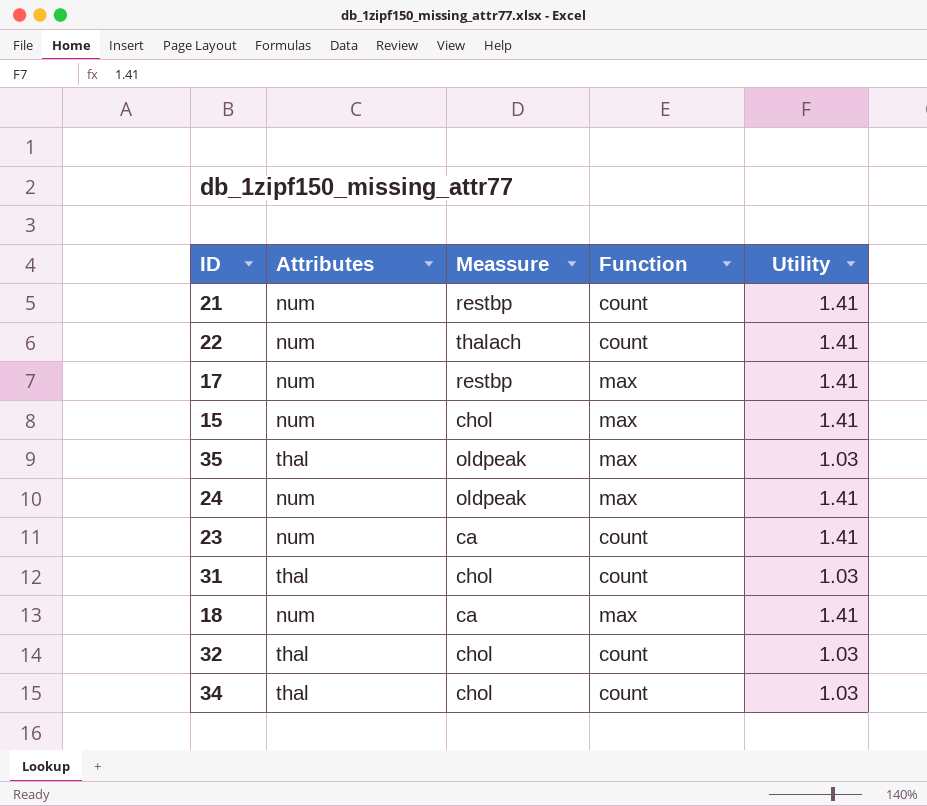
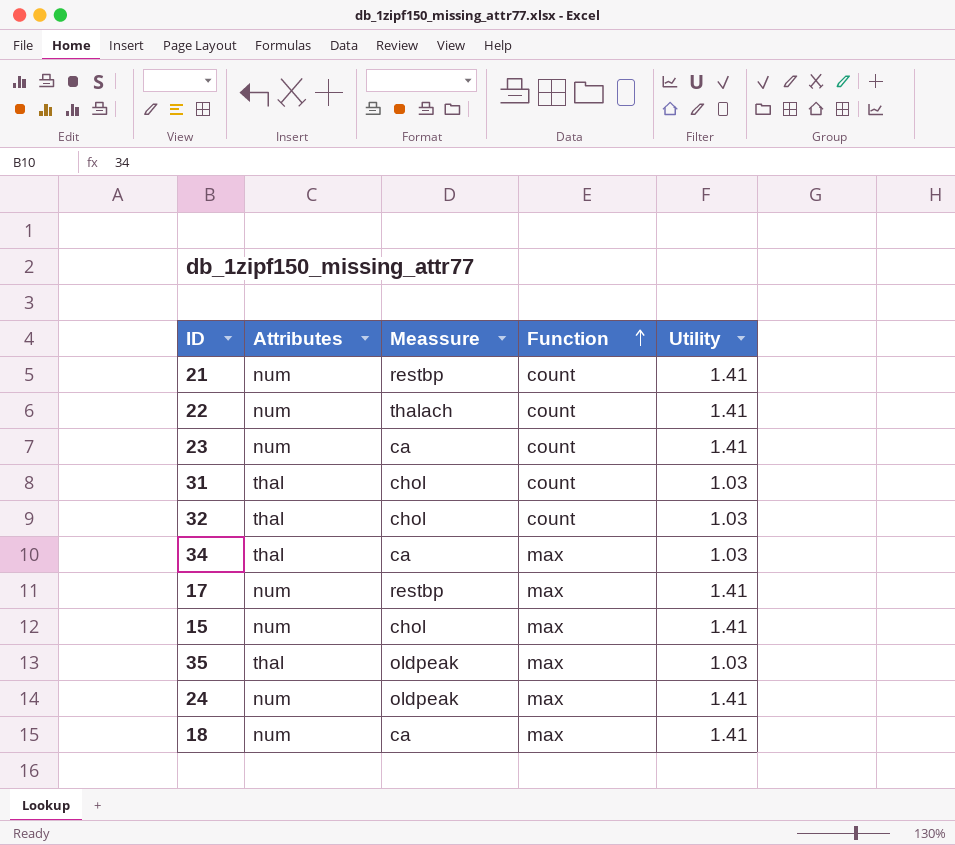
row order: none -> Function ascending
34 | Meassure: chol -> ca
34 | Function: count -> max

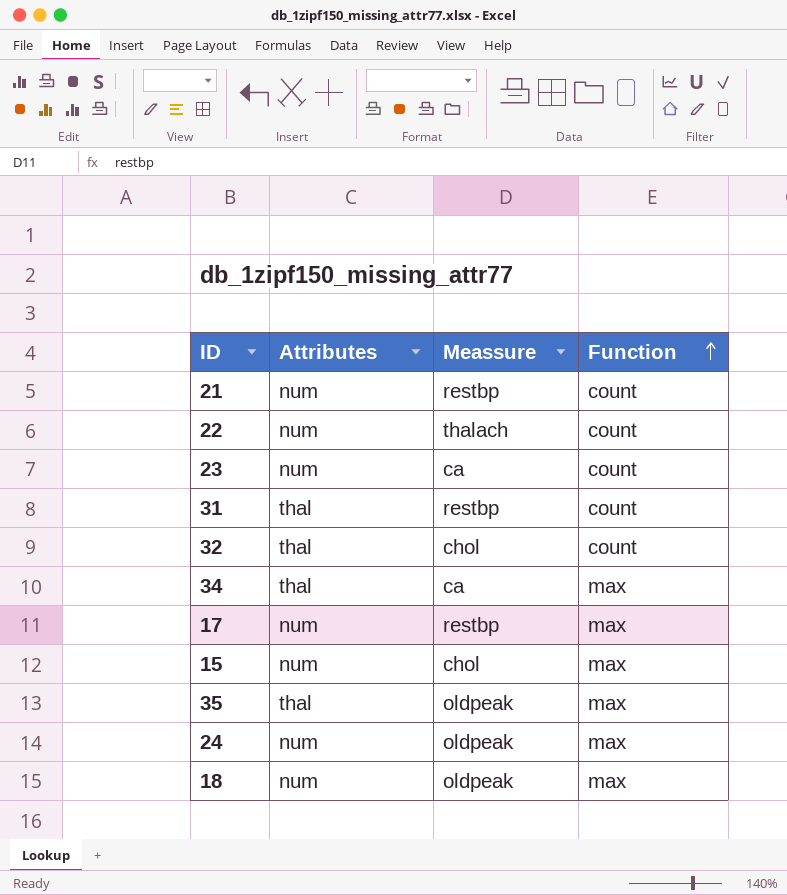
column Utility | position: 5 -> none
31 | Meassure: chol -> restbp
18 | Meassure: ca -> oldpeak

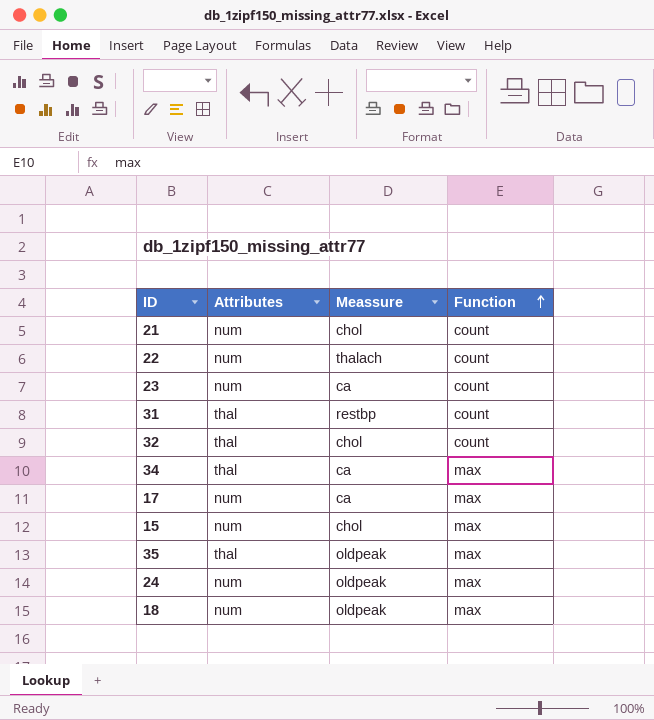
21 | Meassure: restbp -> chol
17 | Meassure: restbp -> ca

